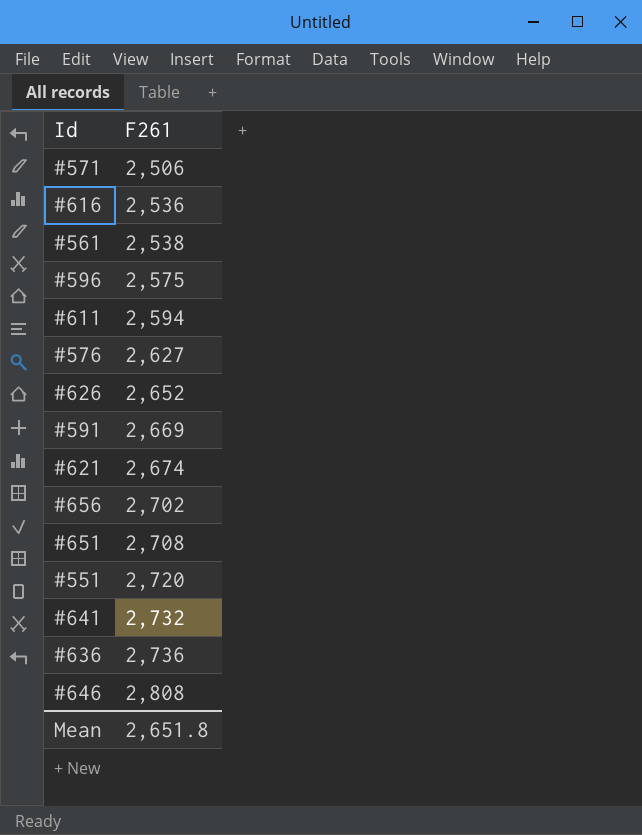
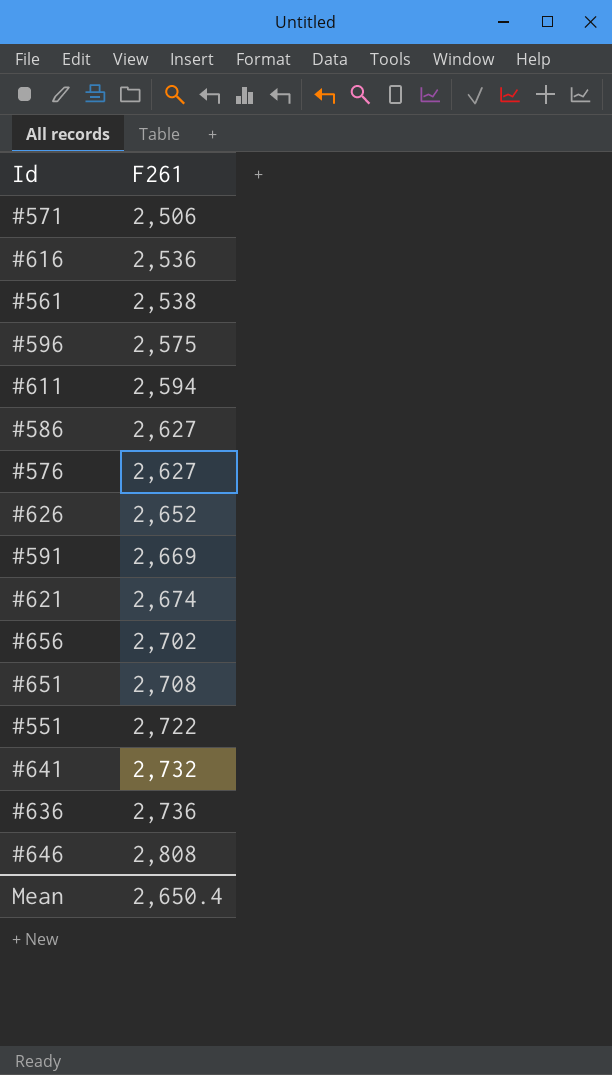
row #586: none -> 2,627
#551 | F261: 2,720 -> 2,722
Mean | F261: 2,651.8 -> 2,650.4

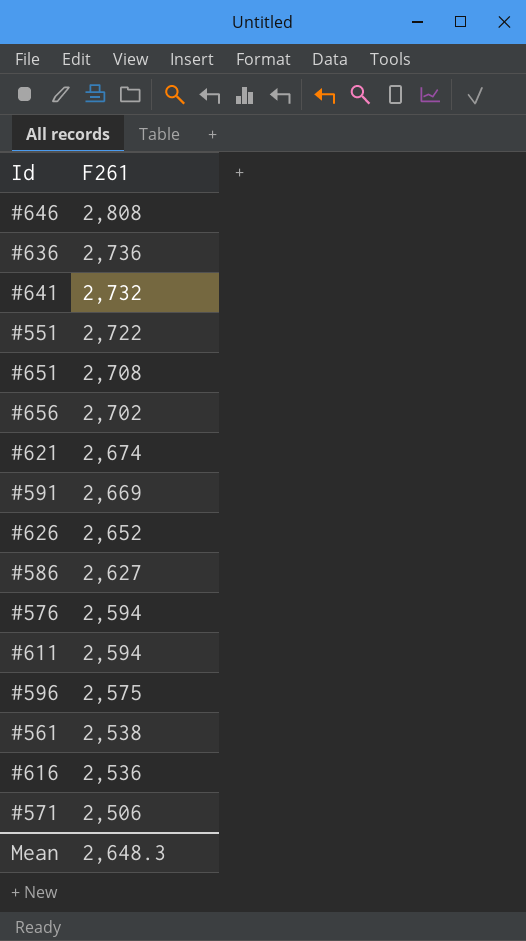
row order: F261 ascending -> F261 descending
#576 | F261: 2,627 -> 2,594
Mean | F261: 2,650.4 -> 2,648.3

